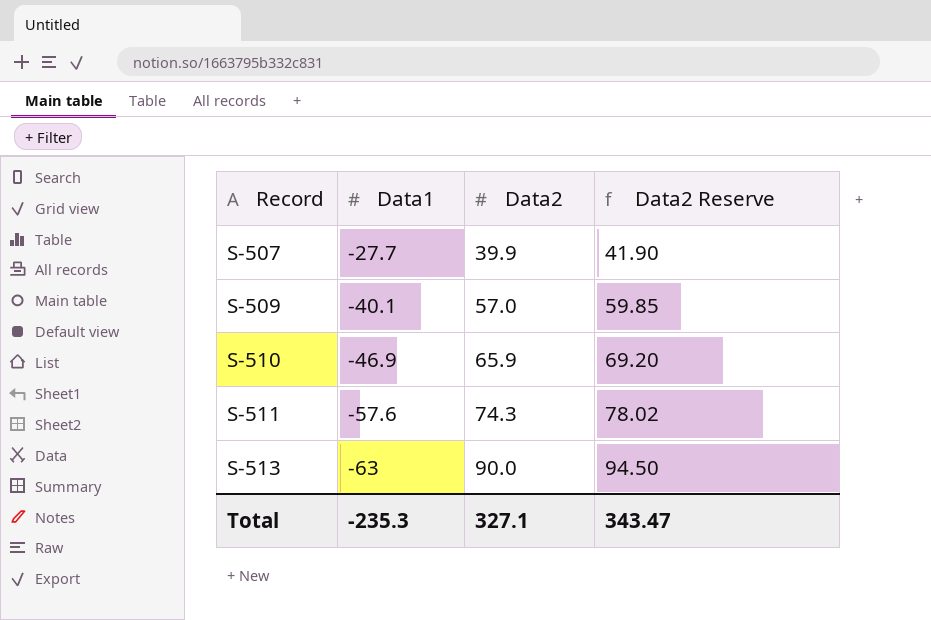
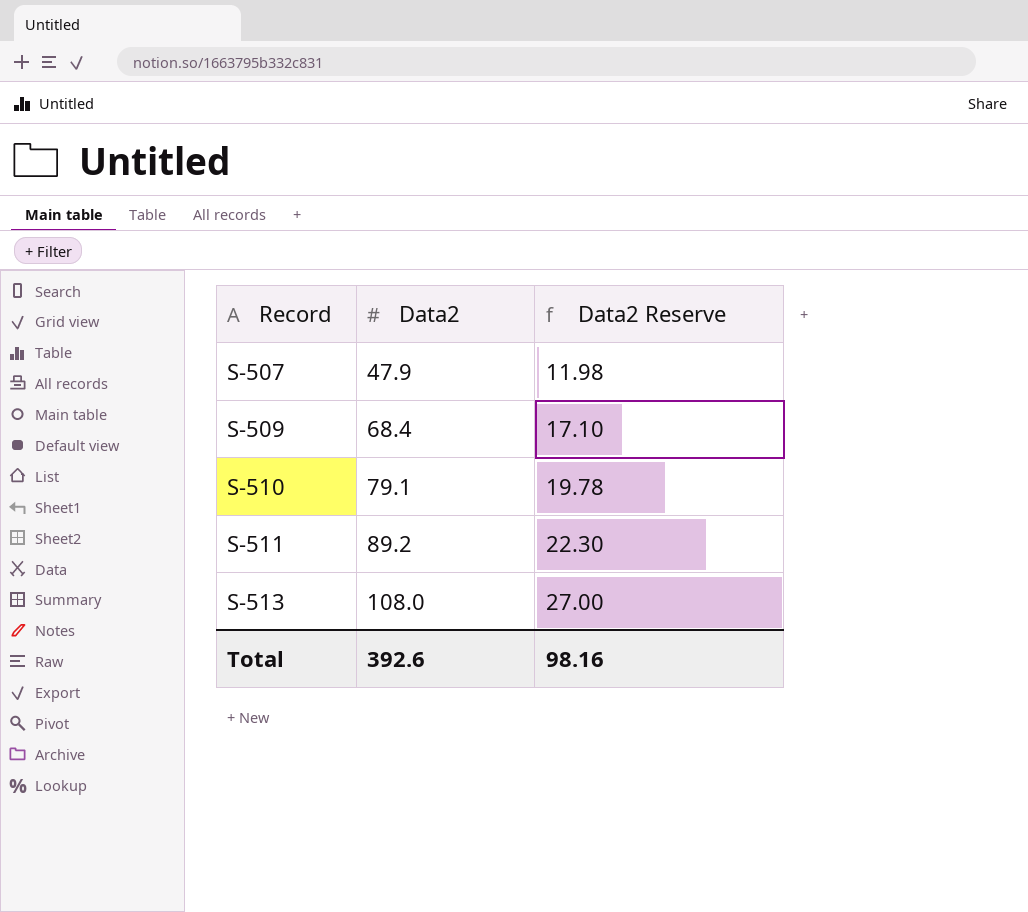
column Data1 | position: 2 -> none
column Data2 Reserve | formula: [Data2] * 1.05 -> [Data2] * 0.25
S-507 | Data2: 39.9 -> 47.9
S-509 | Data2: 57.0 -> 68.4
S-510 | Data2: 65.9 -> 79.1
S-511 | Data2: 74.3 -> 89.2
S-513 | Data2: 90.0 -> 108.0
Total | Data2: 327.1 -> 392.6
Total | Data2 Reserve: 343.47 -> 98.16

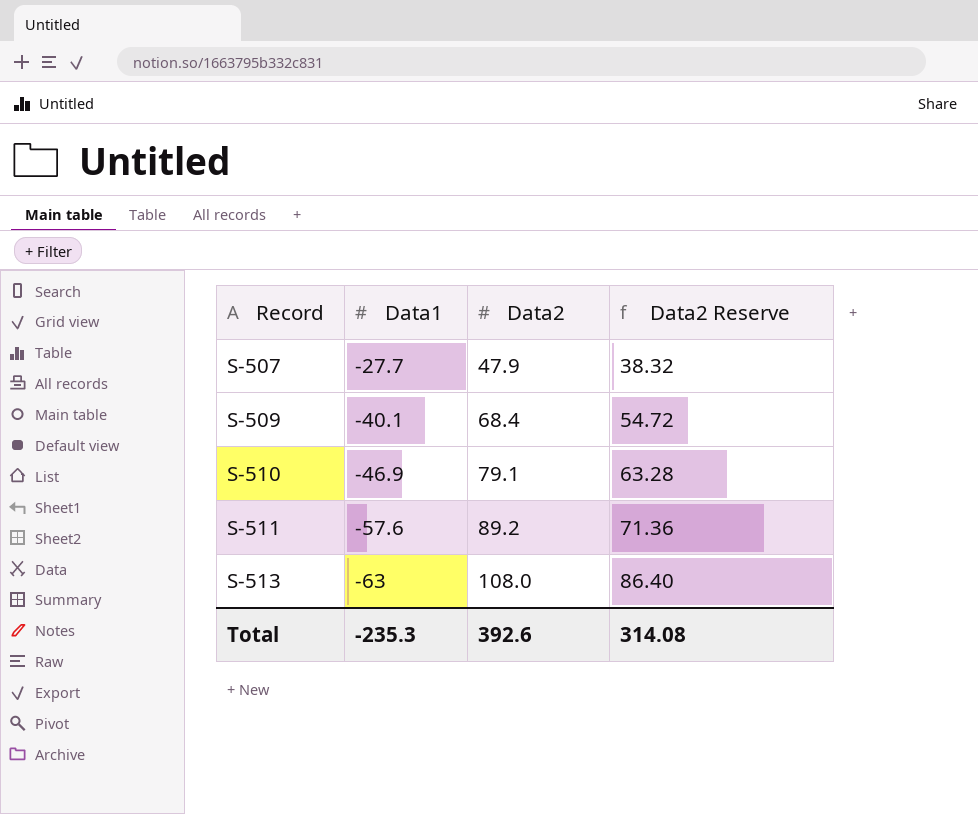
column Data1 | position: none -> 2
column Data2 Reserve | formula: [Data2] * 0.25 -> [Data2] * 0.8
Total | Data2 Reserve: 98.16 -> 314.08

